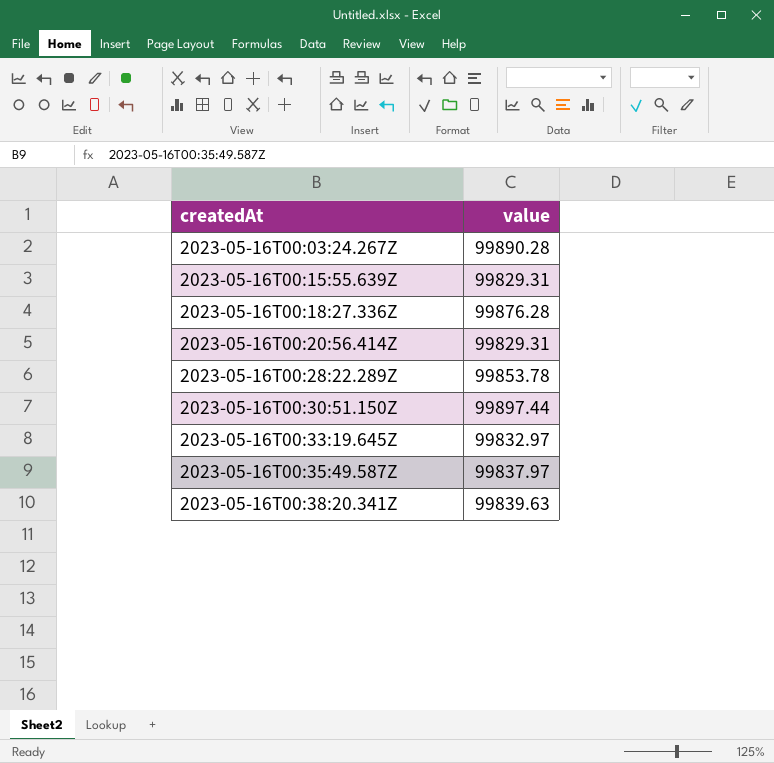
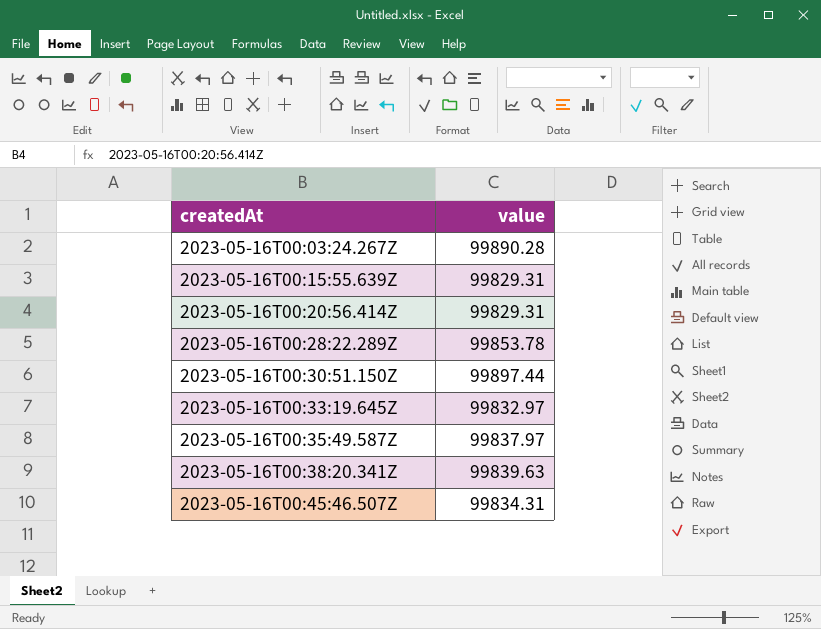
row 2023-05-16T00:18:27.336Z: 99876.28 -> none
row 2023-05-16T00:45:46.507Z: none -> 99834.31

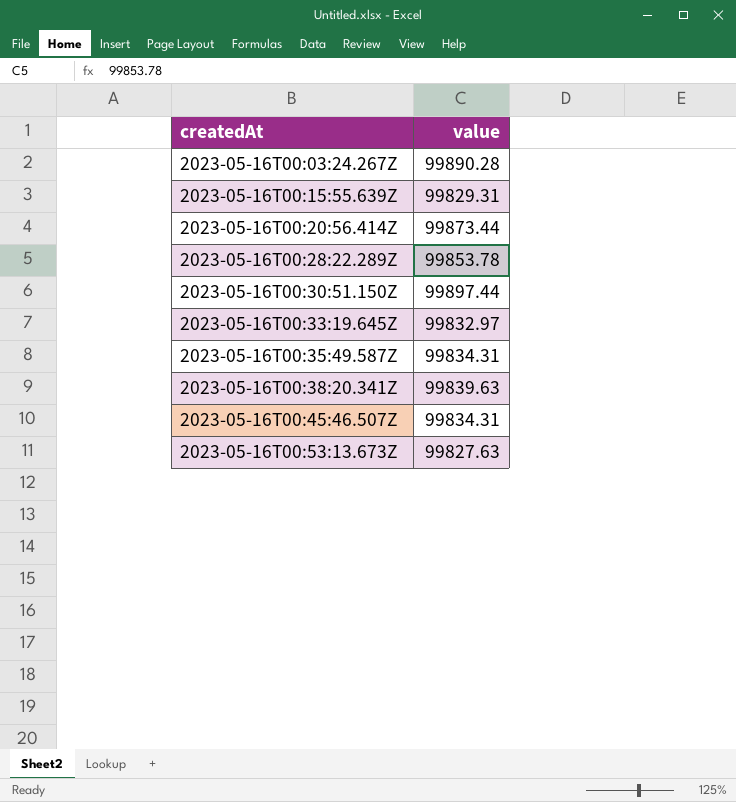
2023-05-16T00:20:56.414Z | value: 99829.31 -> 99873.44
2023-05-16T00:35:49.587Z | value: 99837.97 -> 99834.31
row 2023-05-16T00:53:13.673Z: none -> 99827.63

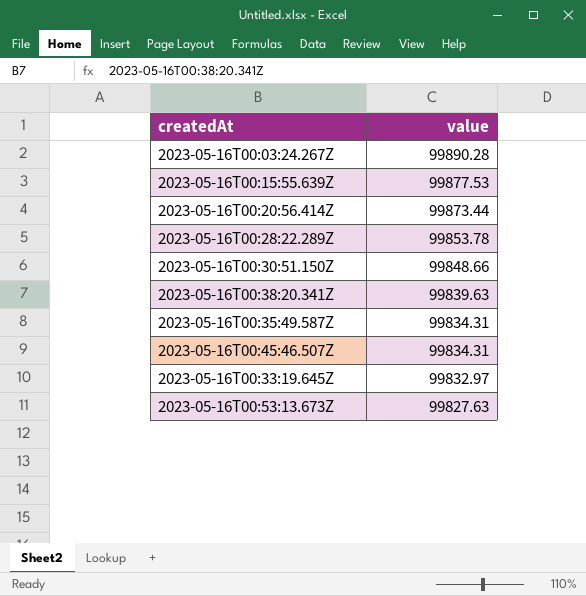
row order: createdAt ascending -> value descending
2023-05-16T00:15:55.639Z | value: 99829.31 -> 99877.53
2023-05-16T00:30:51.150Z | value: 99897.44 -> 99848.66

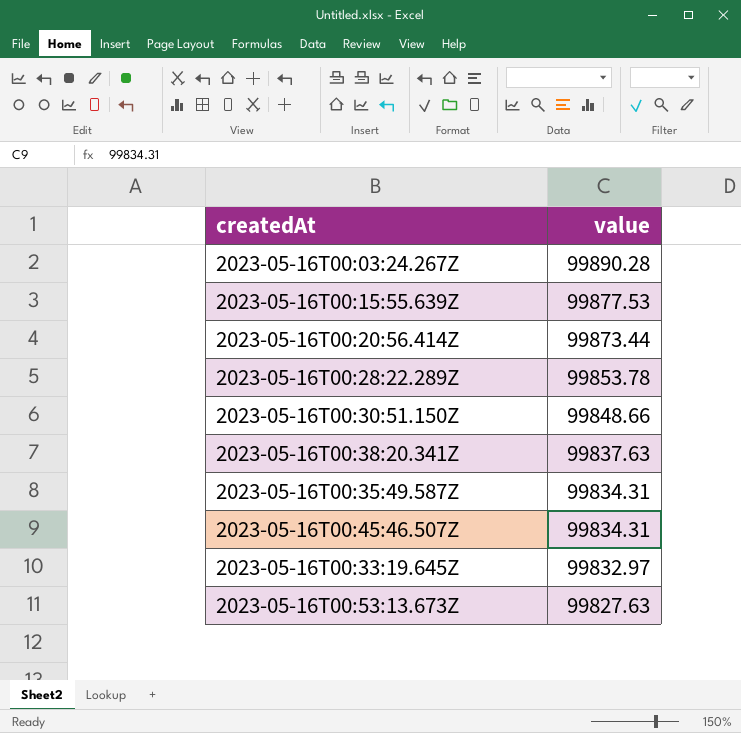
2023-05-16T00:38:20.341Z | value: 99839.63 -> 99837.63

